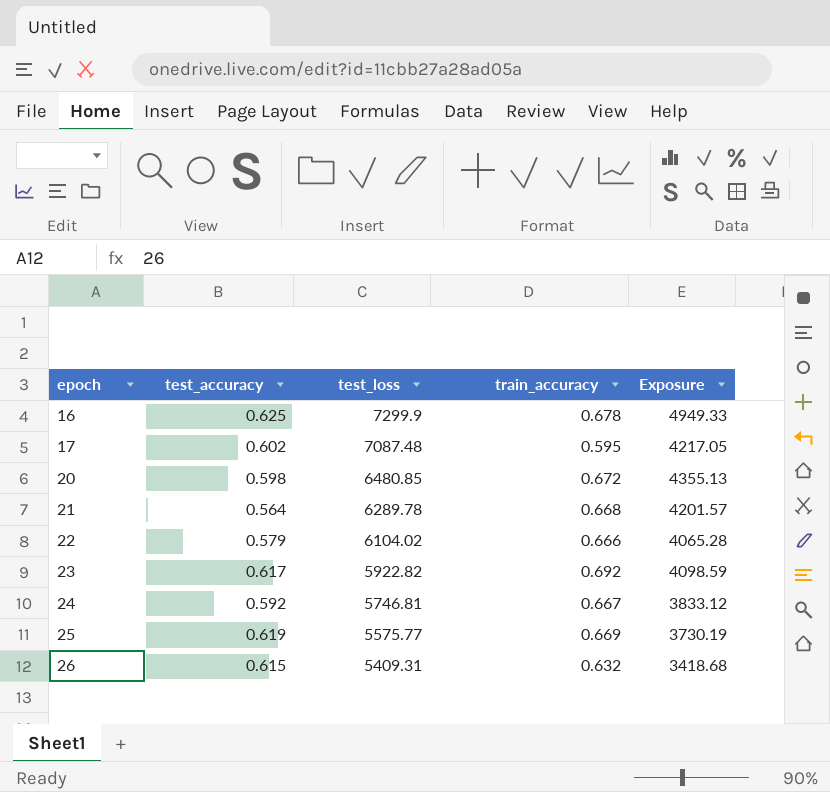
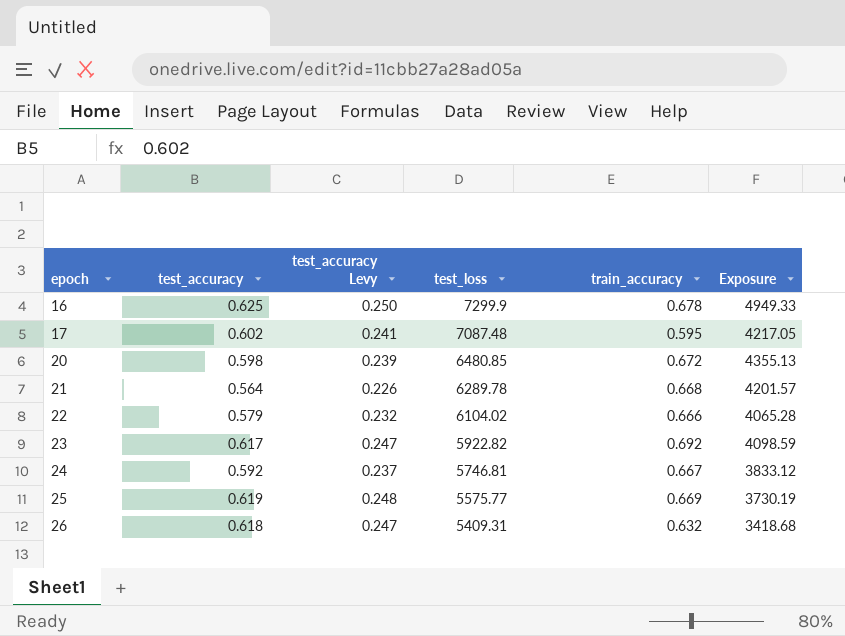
column test_accuracy Levy | formula: none -> [test_accuracy] * 0.4
26 | test_accuracy: 0.615 -> 0.618

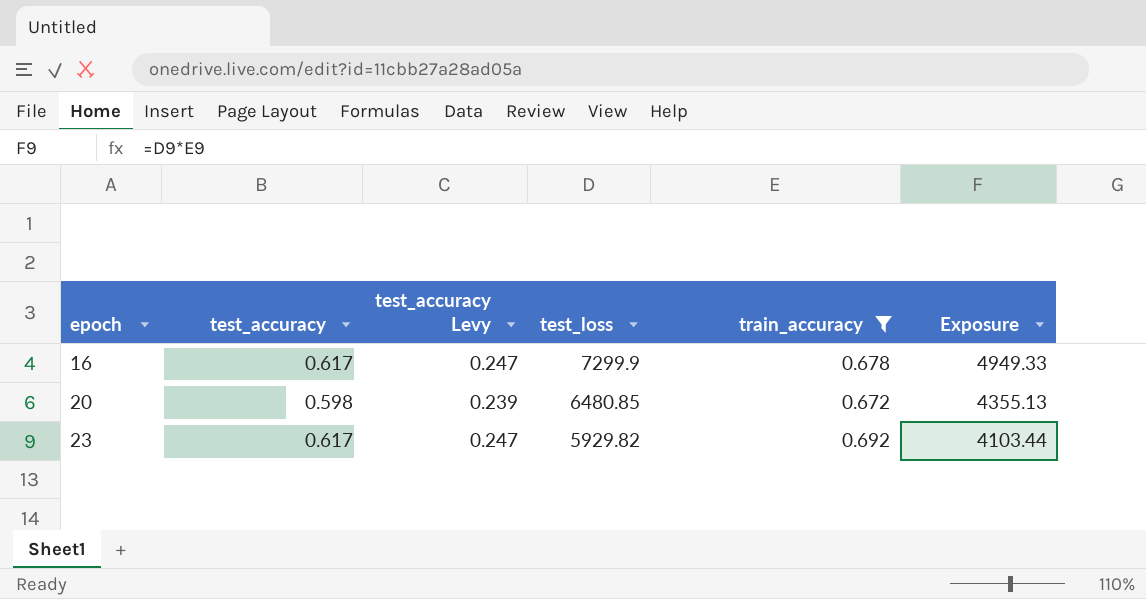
filter: none -> train_accuracy >= 0.672
16 | test_accuracy: 0.625 -> 0.617
16 | test_accuracy Levy: 0.250 -> 0.247
23 | test_loss: 5922.82 -> 5929.82
23 | Exposure: 4098.59 -> 4103.44

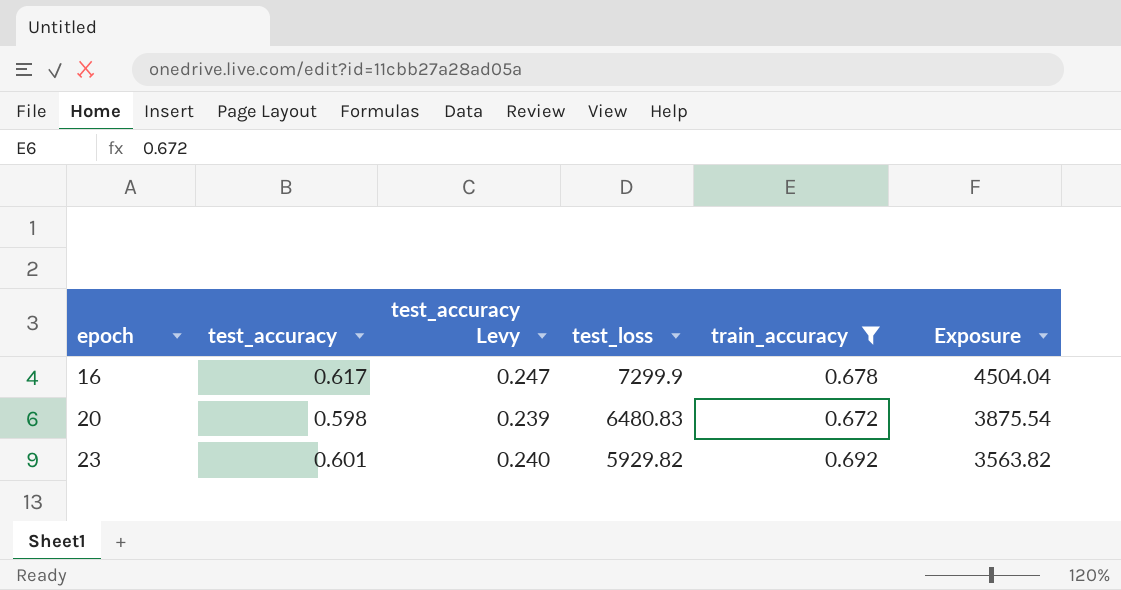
column Exposure | formula: [test_loss] * [train_accuracy] -> [test_accuracy] * [test_loss]
20 | test_loss: 6480.85 -> 6480.83
23 | test_accuracy: 0.617 -> 0.601
23 | test_accuracy Levy: 0.247 -> 0.240

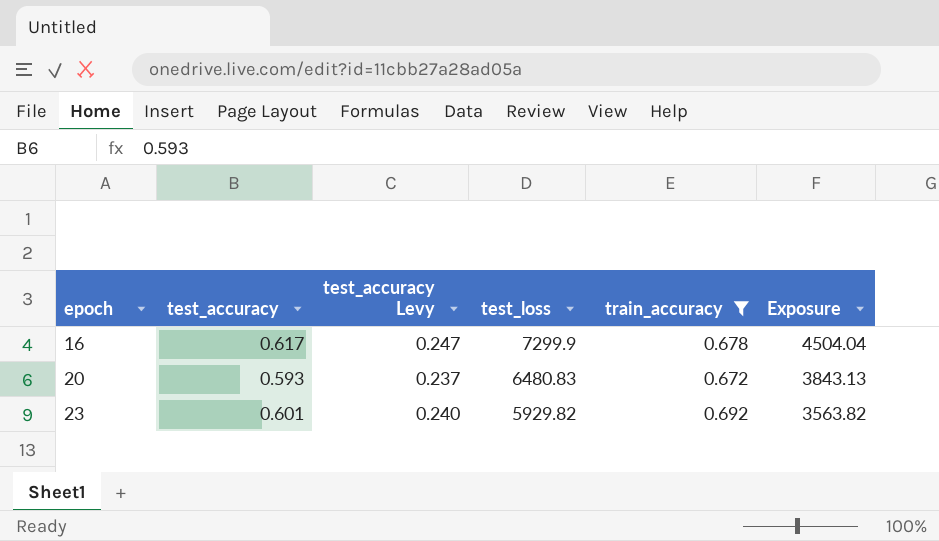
20 | test_accuracy: 0.598 -> 0.593
20 | test_accuracy Levy: 0.239 -> 0.237
20 | Exposure: 3875.54 -> 3843.13

